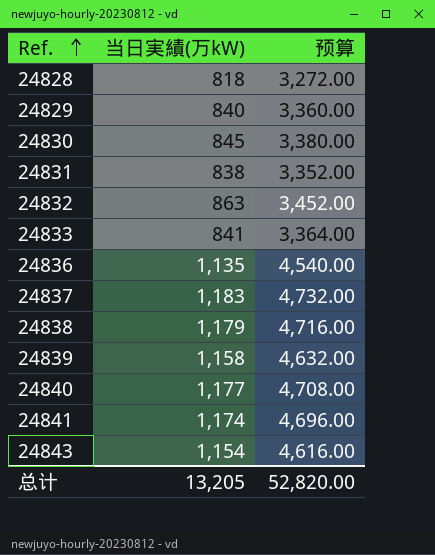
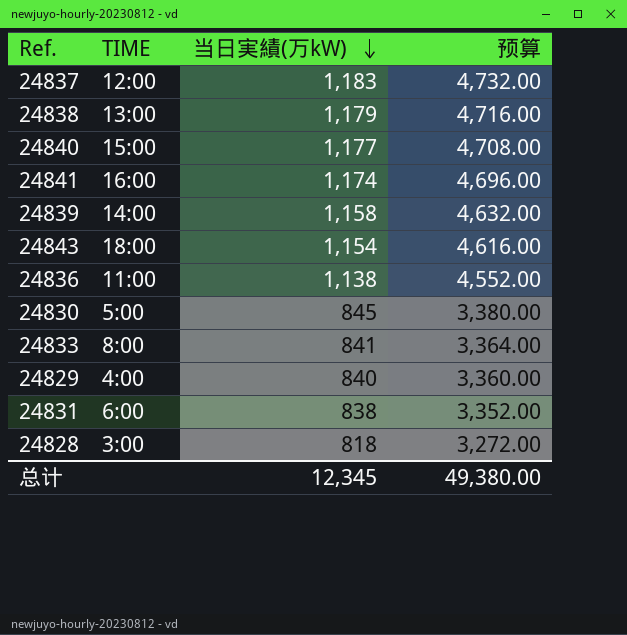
row order: Ref. ascending -> 当日実績(万kW) descending
column TIME | position: none -> 2
row 24832: 863 | 3,452.00 -> none
24836 | 当日実績(万kW): 1,135 -> 1,138
24836 | 预算: 4,540.00 -> 4,552.00
总计 | 当日実績(万kW): 13,205 -> 12,345
总计 | 预算: 52,820.00 -> 49,380.00

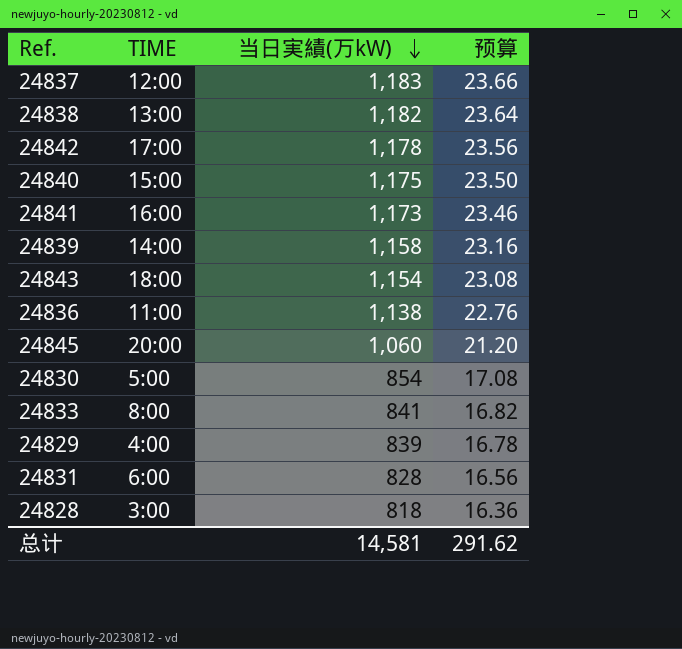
column 预算 | formula: [当日実績(万kW)] * 4 -> [当日実績(万kW)] * 0.02
24838 | 当日実績(万kW): 1,179 -> 1,182
row 24842: none -> 17:00 | 1,178 | 23.56
24840 | 当日実績(万kW): 1,177 -> 1,175
24841 | 当日実績(万kW): 1,174 -> 1,173
row 24845: none -> 20:00 | 1,060 | 21.20
24830 | 当日実績(万kW): 845 -> 854
24829 | 当日実績(万kW): 840 -> 839
24831 | 当日実績(万kW): 838 -> 828
总计 | 当日実績(万kW): 12,345 -> 14,581
总计 | 预算: 49,380.00 -> 291.62

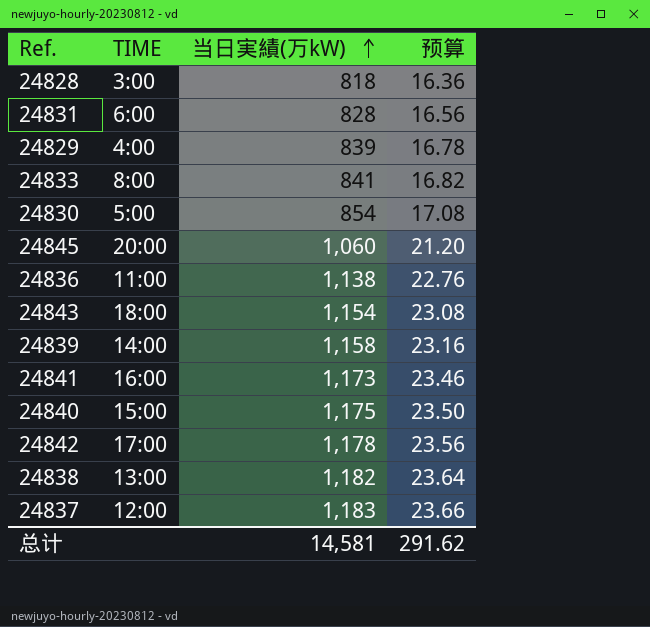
row order: 当日実績(万kW) descending -> 当日実績(万kW) ascending

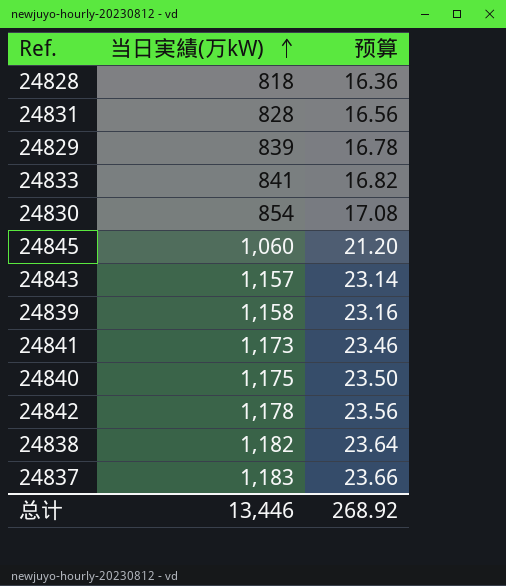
column TIME | position: 2 -> none
row 24836: 11:00 | 1,138 | 22.76 -> none
24843 | 当日実績(万kW): 1,154 -> 1,157
24843 | 预算: 23.08 -> 23.14
总计 | 当日実績(万kW): 14,581 -> 13,446
总计 | 预算: 291.62 -> 268.92

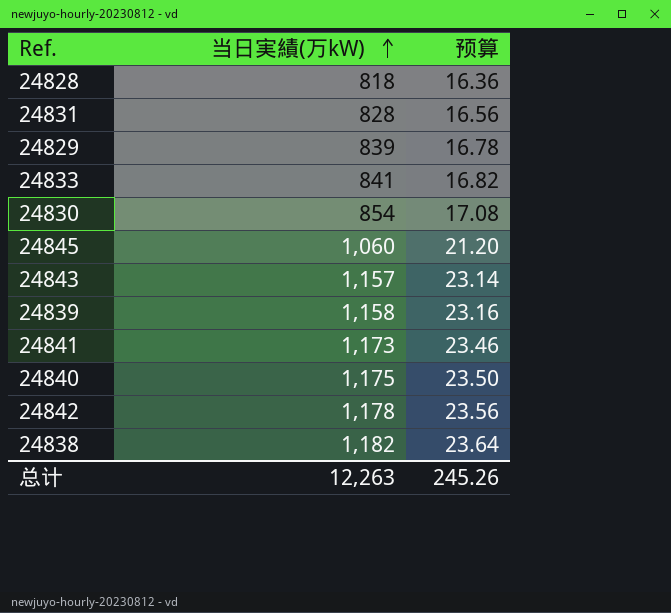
row 24837: 1,183 | 23.66 -> none
总计 | 当日実績(万kW): 13,446 -> 12,263
总计 | 预算: 268.92 -> 245.26

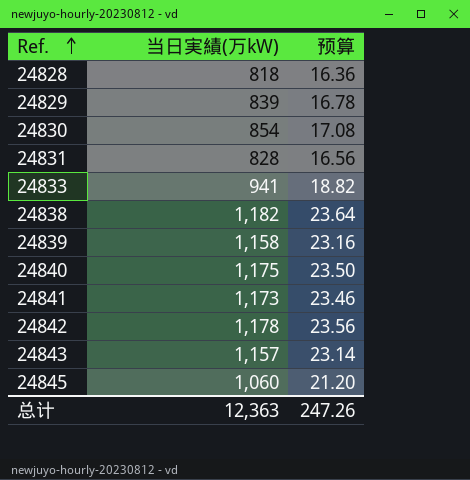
row order: 当日実績(万kW) ascending -> Ref. ascending
24833 | 当日実績(万kW): 841 -> 941
24833 | 预算: 16.82 -> 18.82
总计 | 当日実績(万kW): 12,263 -> 12,363
总计 | 预算: 245.26 -> 247.26

